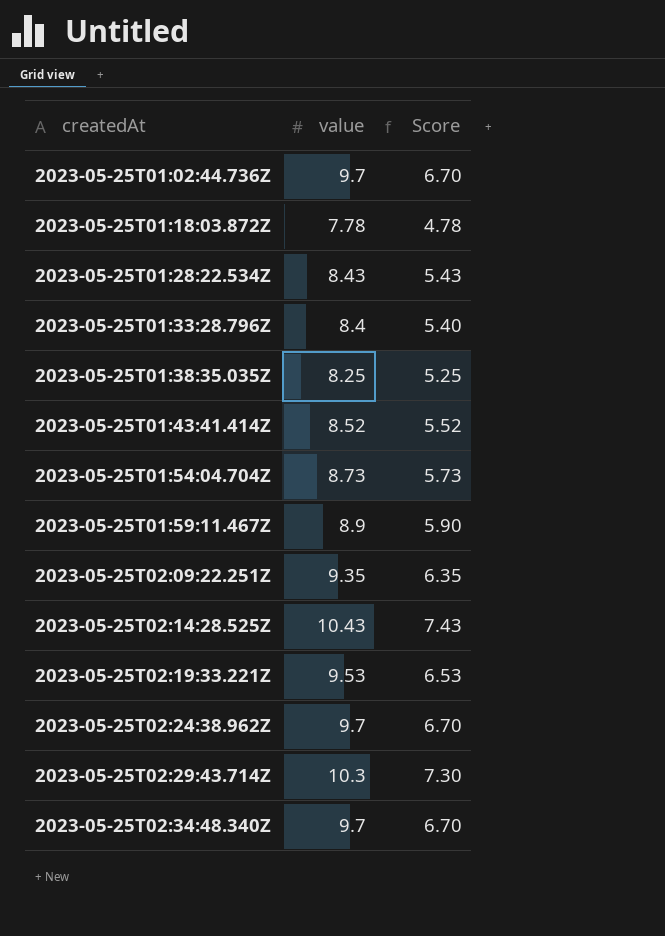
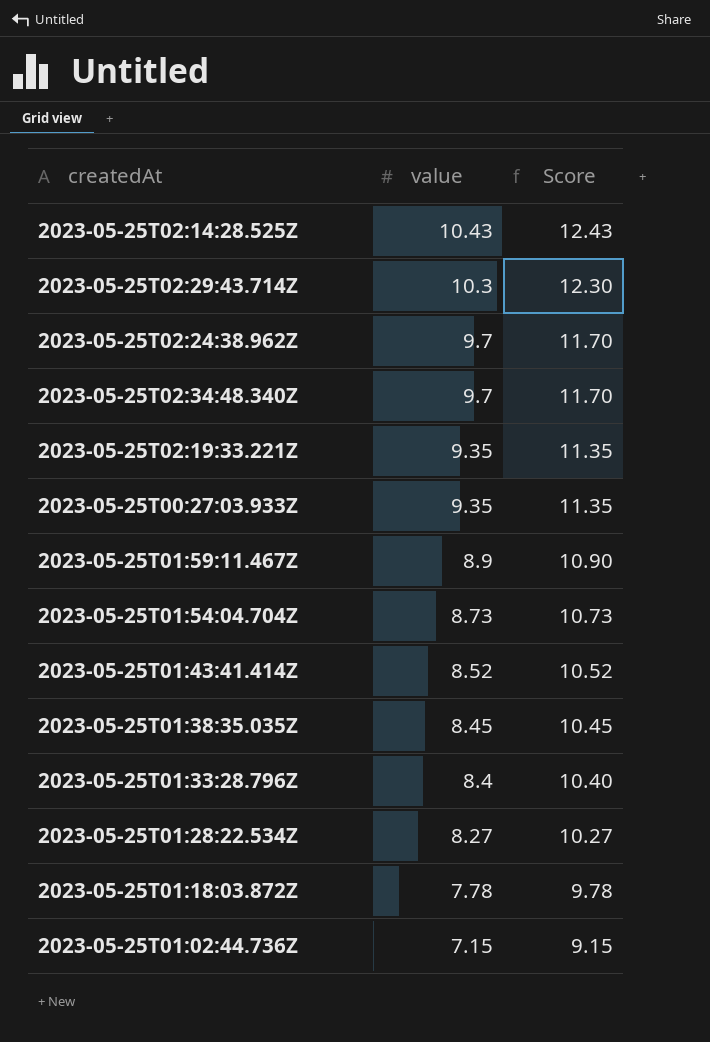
row order: createdAt ascending -> value descending
column Score | formula: [value] - 3 -> [value] + 2
row 2023-05-25T02:09:22.251Z: 9.35 | 6.35 -> none
2023-05-25T02:19:33.221Z | value: 9.53 -> 9.35
row 2023-05-25T00:27:03.933Z: none -> 9.35 | 11.35
2023-05-25T01:38:35.035Z | value: 8.25 -> 8.45
2023-05-25T01:28:22.534Z | value: 8.43 -> 8.27
2023-05-25T01:02:44.736Z | value: 9.7 -> 7.15

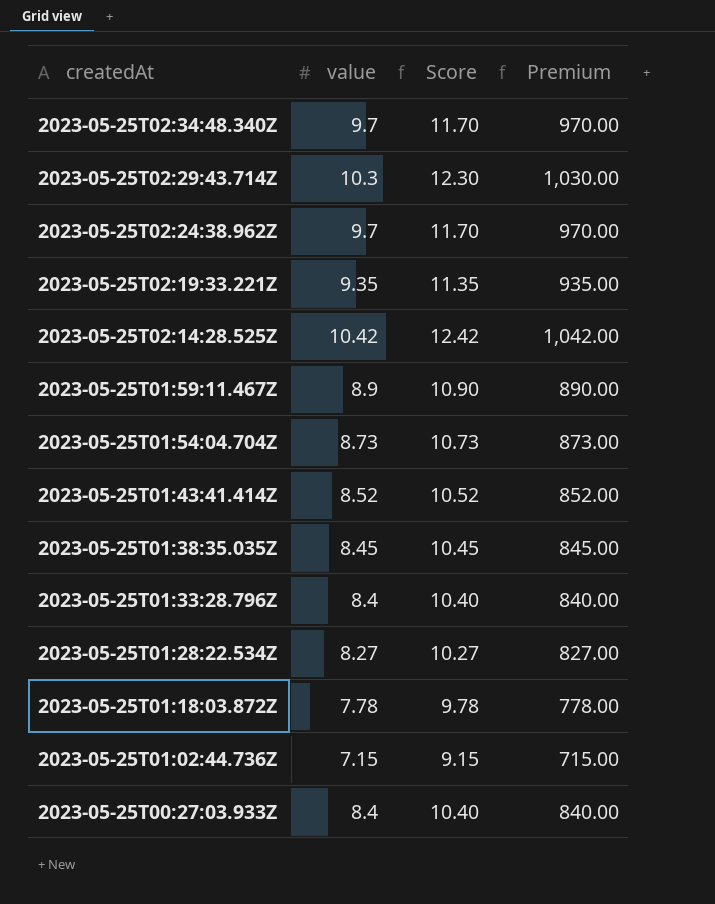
row order: value descending -> createdAt descending
column Premium | formula: none -> [value] * 100
2023-05-25T02:14:28.525Z | value: 10.43 -> 10.42
2023-05-25T02:14:28.525Z | Score: 12.43 -> 12.42
2023-05-25T00:27:03.933Z | value: 9.35 -> 8.4
2023-05-25T00:27:03.933Z | Score: 11.35 -> 10.40

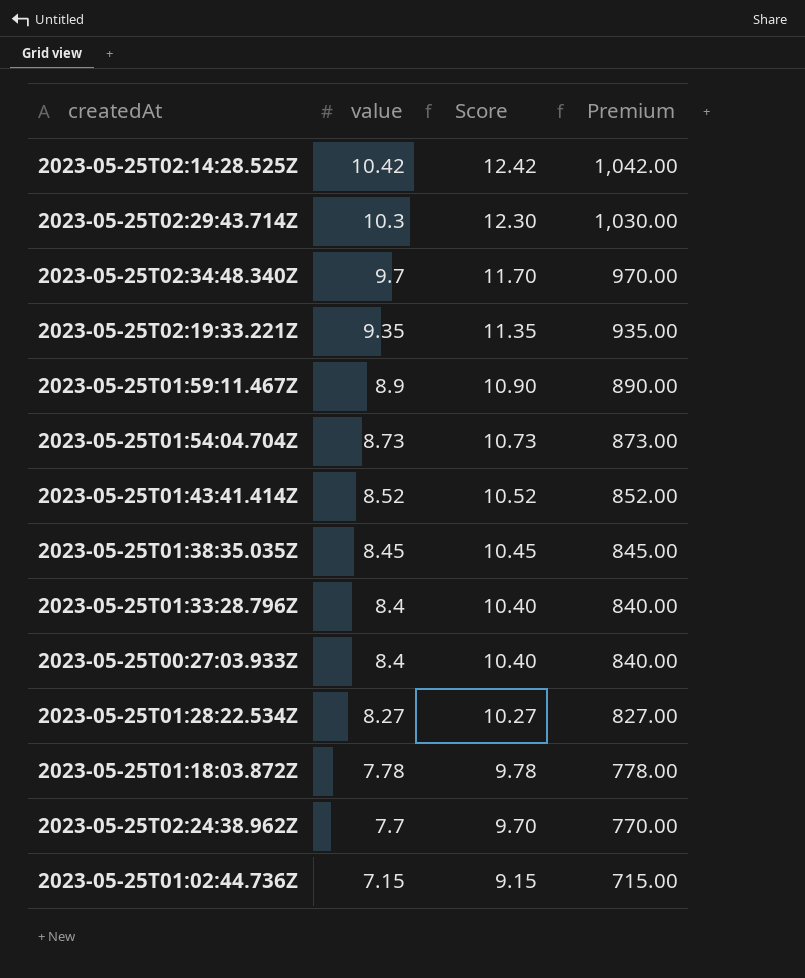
row order: createdAt descending -> value descending
2023-05-25T02:24:38.962Z | value: 9.7 -> 7.7
2023-05-25T02:24:38.962Z | Score: 11.70 -> 9.70
2023-05-25T02:24:38.962Z | Premium: 970.00 -> 770.00

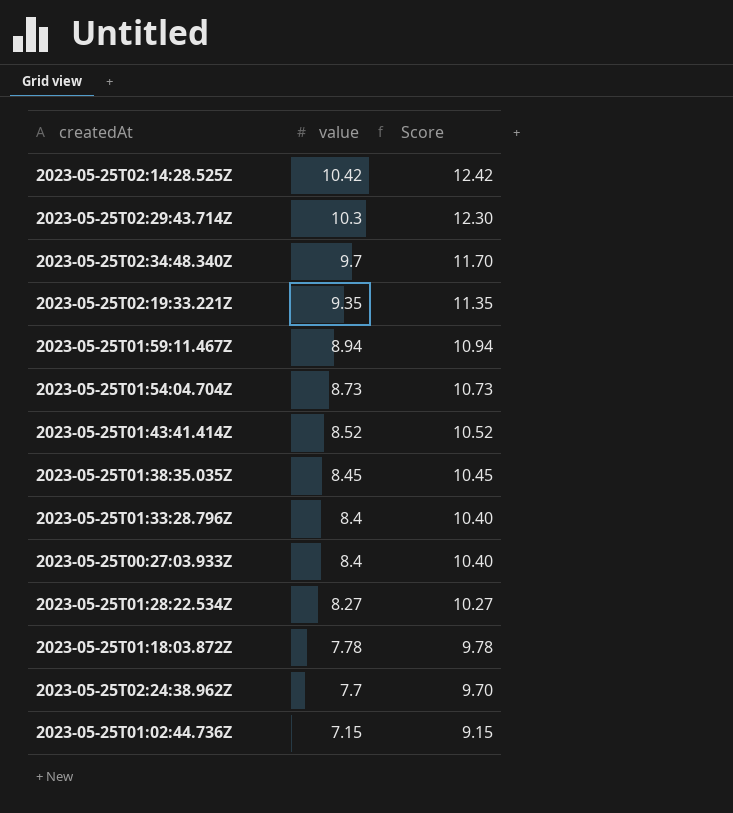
column Premium | formula: [value] * 100 -> none
2023-05-25T01:59:11.467Z | value: 8.9 -> 8.94
2023-05-25T01:59:11.467Z | Score: 10.90 -> 10.94

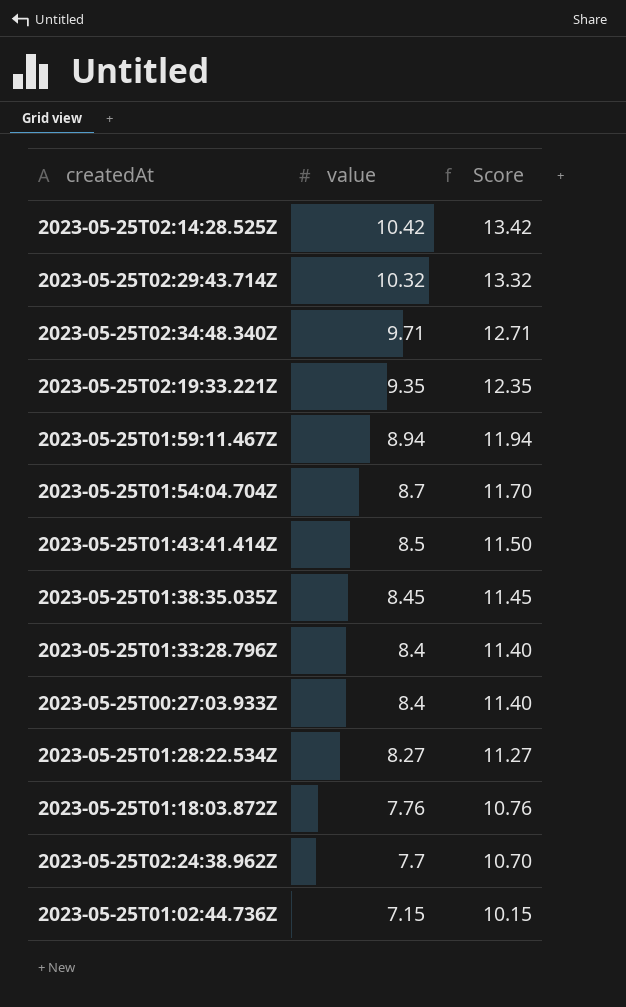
column Score | formula: [value] + 2 -> [value] + 3
2023-05-25T02:29:43.714Z | value: 10.3 -> 10.32
2023-05-25T02:34:48.340Z | value: 9.7 -> 9.71
2023-05-25T01:54:04.704Z | value: 8.73 -> 8.7
2023-05-25T01:43:41.414Z | value: 8.52 -> 8.5
2023-05-25T01:18:03.872Z | value: 7.78 -> 7.76

